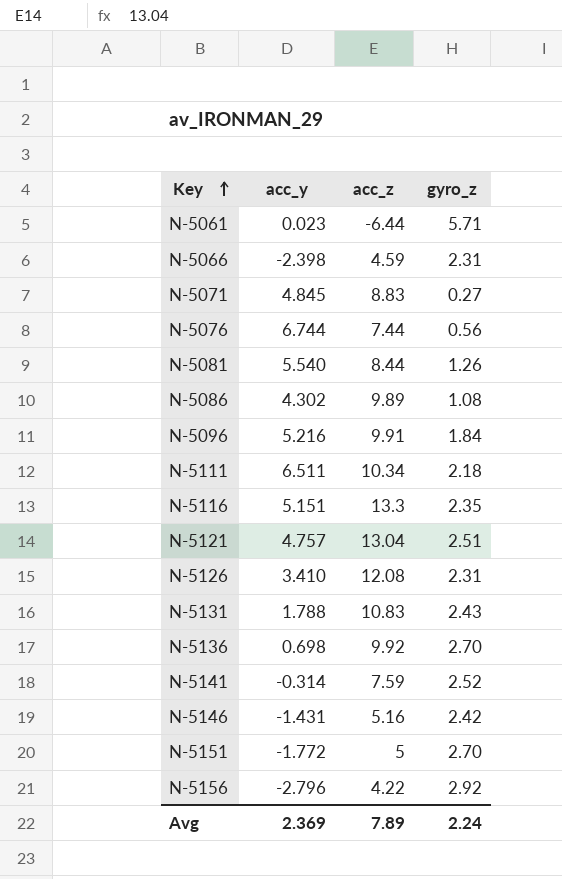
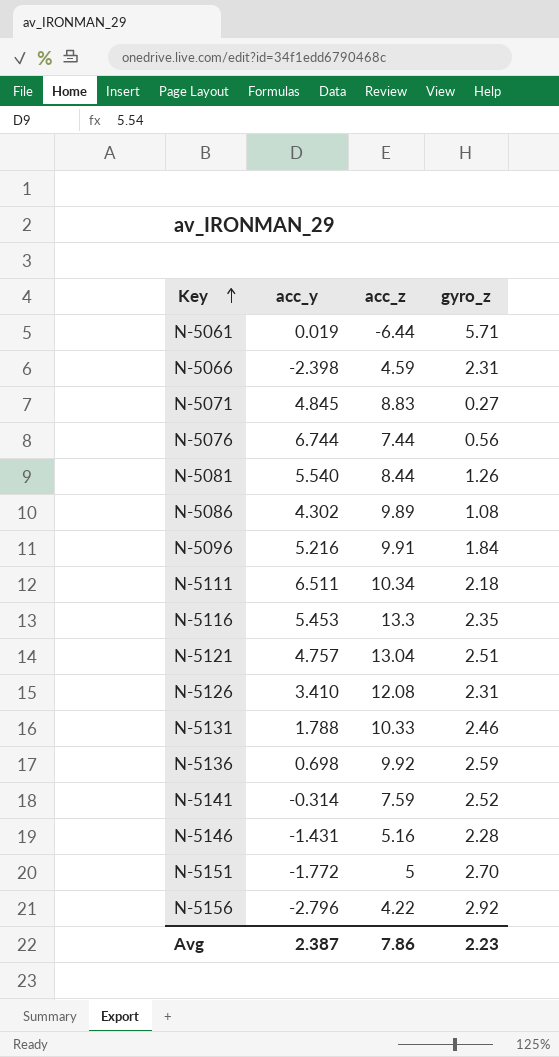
N-5061 | acc_y: 0.023 -> 0.019
N-5116 | acc_y: 5.151 -> 5.453
N-5131 | acc_z: 10.83 -> 10.33
N-5131 | gyro_z: 2.43 -> 2.46
N-5136 | gyro_z: 2.70 -> 2.59
N-5146 | gyro_z: 2.42 -> 2.28
Avg | acc_y: 2.369 -> 2.387
Avg | acc_z: 7.89 -> 7.86
Avg | gyro_z: 2.24 -> 2.23

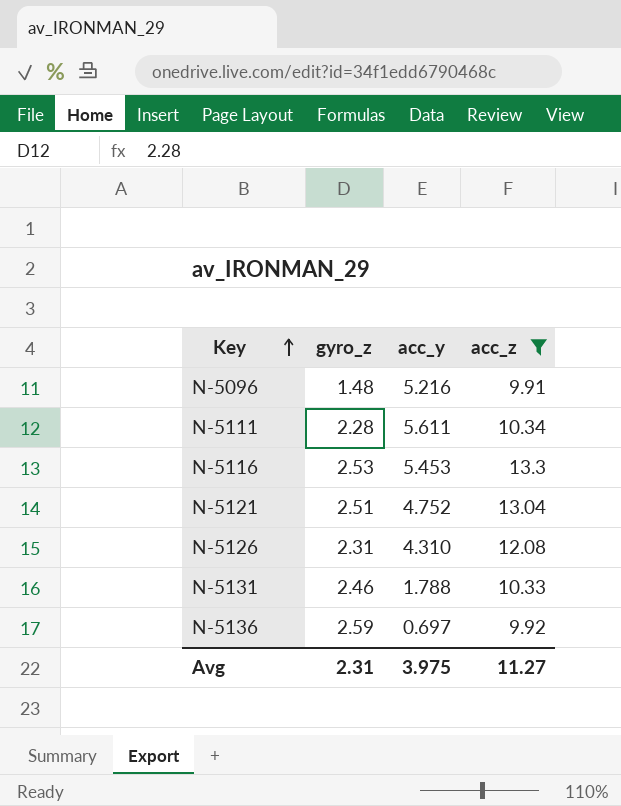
filter: none -> acc_z >= 9.91
column gyro_z | position: 4 -> 2
N-5096 | gyro_z: 1.84 -> 1.48
N-5111 | gyro_z: 2.18 -> 2.28
N-5111 | acc_y: 6.511 -> 5.611
N-5116 | gyro_z: 2.35 -> 2.53
N-5121 | acc_y: 4.757 -> 4.752
N-5126 | acc_y: 3.410 -> 4.310
N-5136 | acc_y: 0.698 -> 0.697
Avg | gyro_z: 2.23 -> 2.31
Avg | acc_y: 2.387 -> 3.975
Avg | acc_z: 7.86 -> 11.27

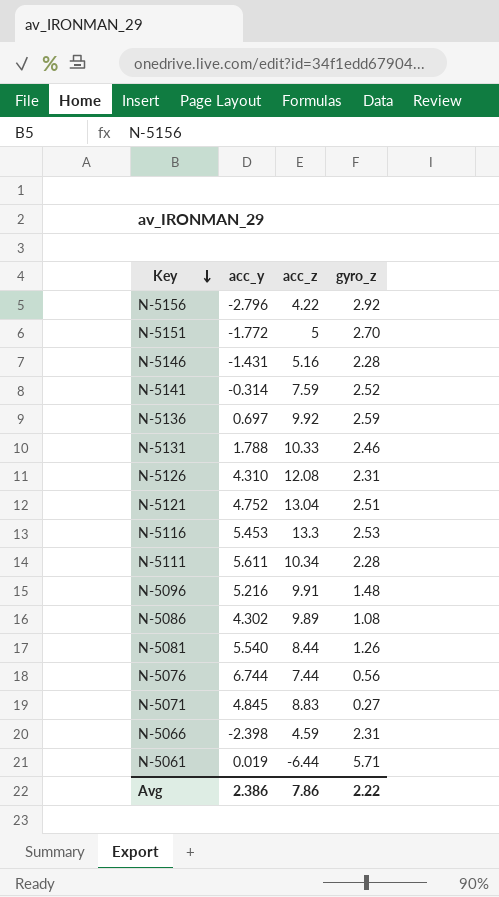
filter: acc_z >= 9.91 -> none
row order: Key ascending -> Key descending
column gyro_z | position: 2 -> 4
Avg | acc_y: 3.975 -> 2.386
Avg | acc_z: 11.27 -> 7.86
Avg | gyro_z: 2.31 -> 2.22

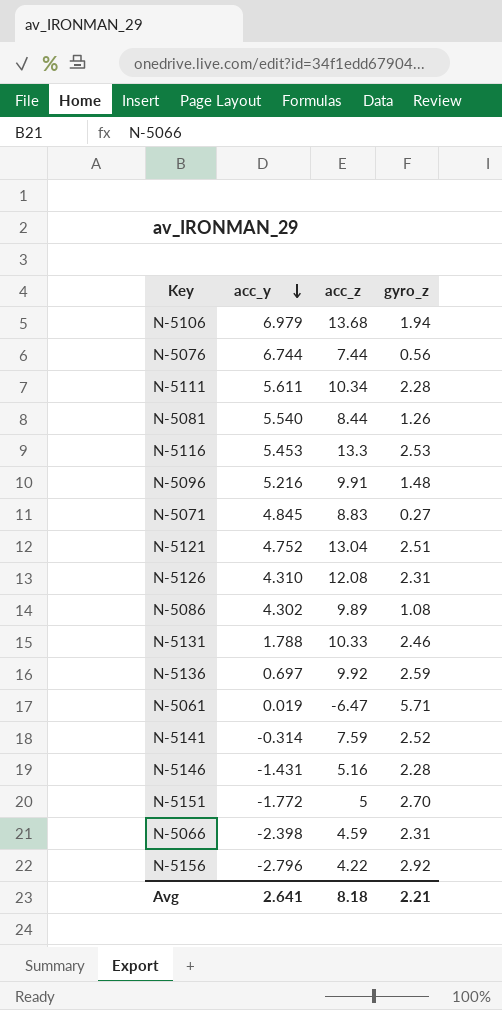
row order: Key descending -> acc_y descending
row N-5106: none -> 6.979 | 13.68 | 1.94
N-5061 | acc_z: -6.44 -> -6.47
Avg | acc_y: 2.386 -> 2.641
Avg | acc_z: 7.86 -> 8.18
Avg | gyro_z: 2.22 -> 2.21

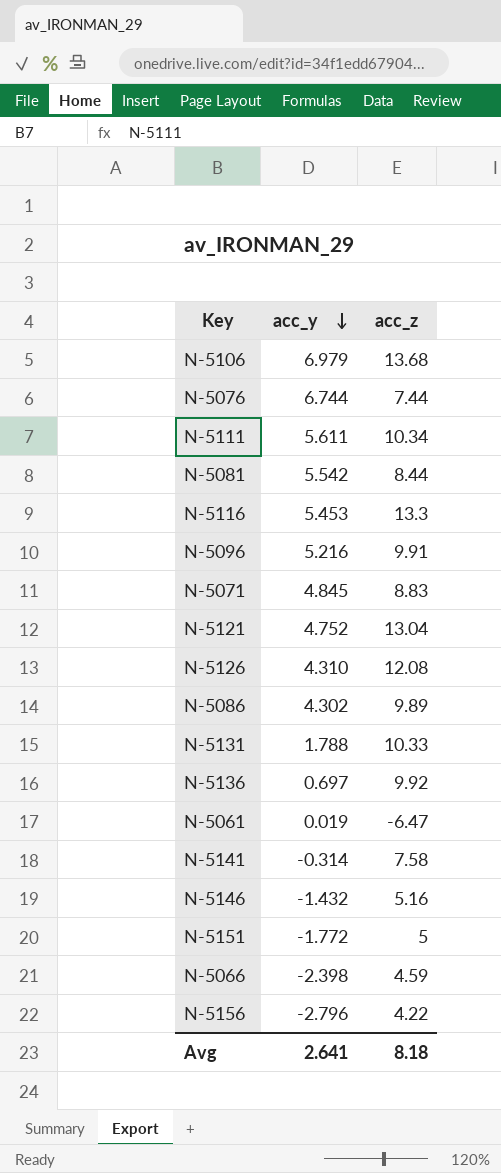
column gyro_z | position: 4 -> none
N-5081 | acc_y: 5.540 -> 5.542
N-5141 | acc_z: 7.59 -> 7.58
N-5146 | acc_y: -1.431 -> -1.432

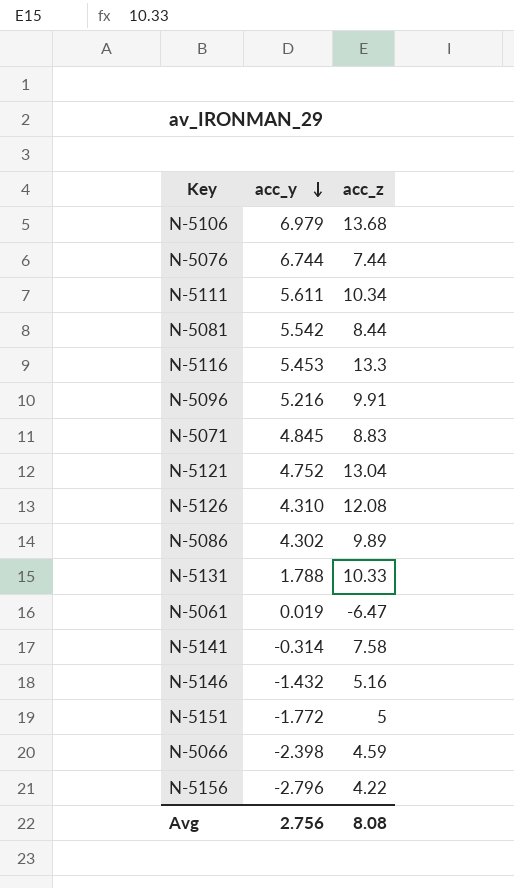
row N-5136: 0.697 | 9.92 -> none
Avg | acc_y: 2.641 -> 2.756
Avg | acc_z: 8.18 -> 8.08

